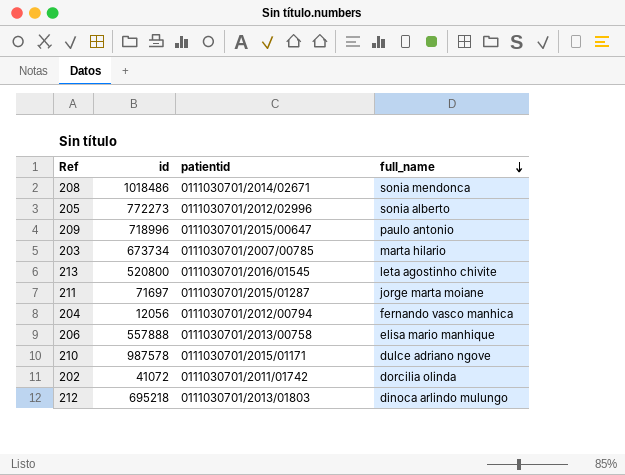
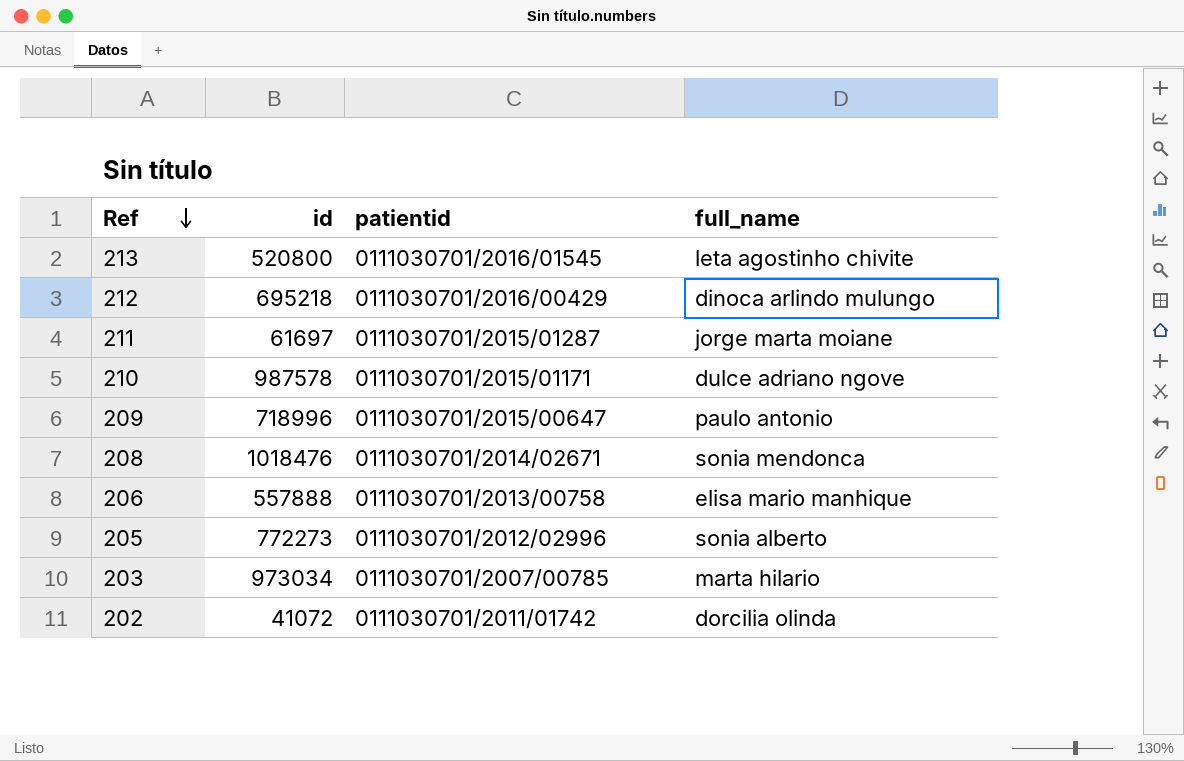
row order: full_name descending -> Ref descending
row 204: 12056 | 0111030701/2012/00794 | fernando vasco manhica -> none
212 | patientid: 0111030701/2013/01803 -> 0111030701/2016/00429
211 | id: 71697 -> 61697
208 | id: 1018486 -> 1018476
203 | id: 673734 -> 973034

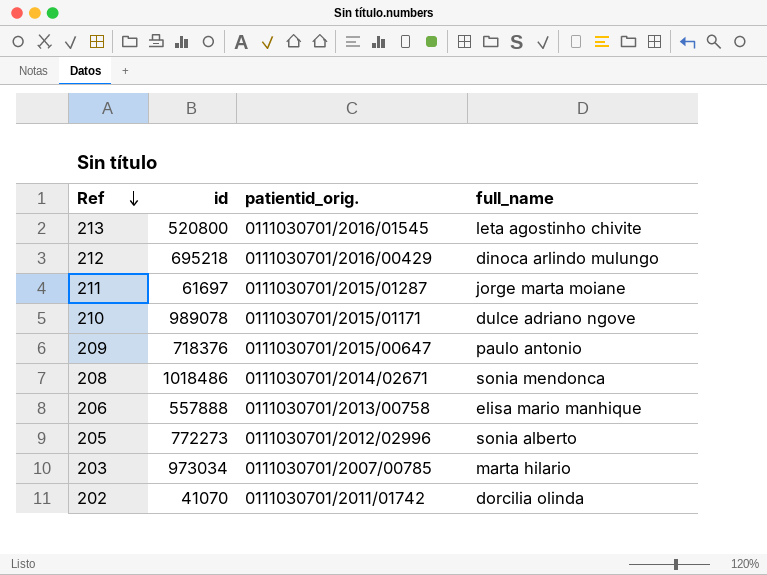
column name: patientid -> patientid_orig.
210 | id: 987578 -> 989078
209 | id: 718996 -> 718376
208 | id: 1018476 -> 1018486
202 | id: 41072 -> 41070

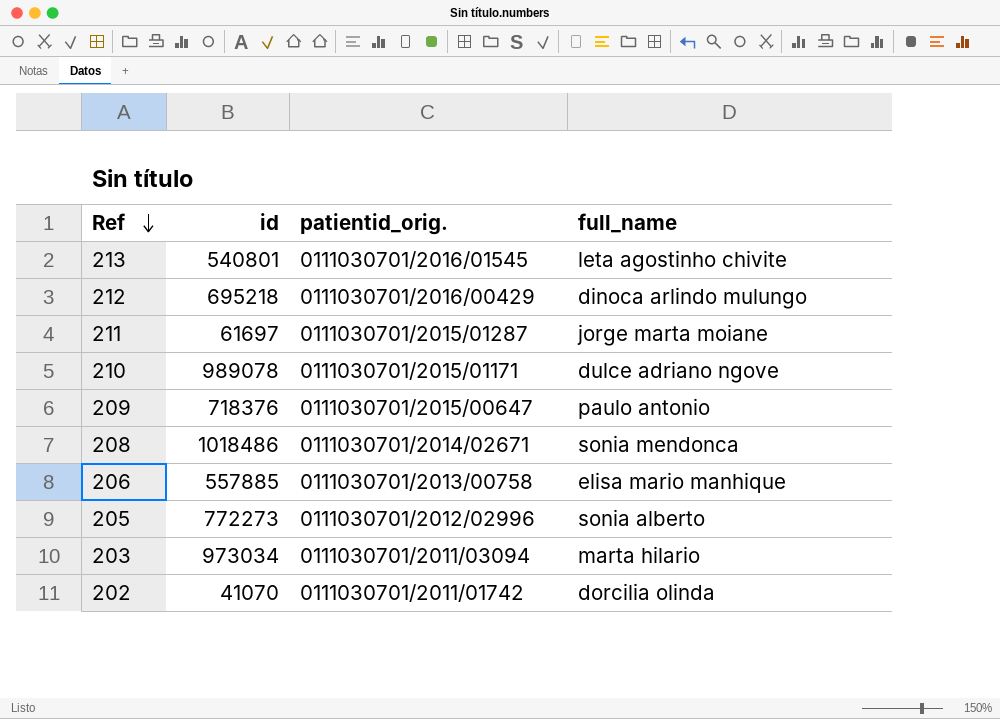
213 | id: 520800 -> 540801
206 | id: 557888 -> 557885
203 | patientid_orig.: 0111030701/2007/00785 -> 0111030701/2011/03094

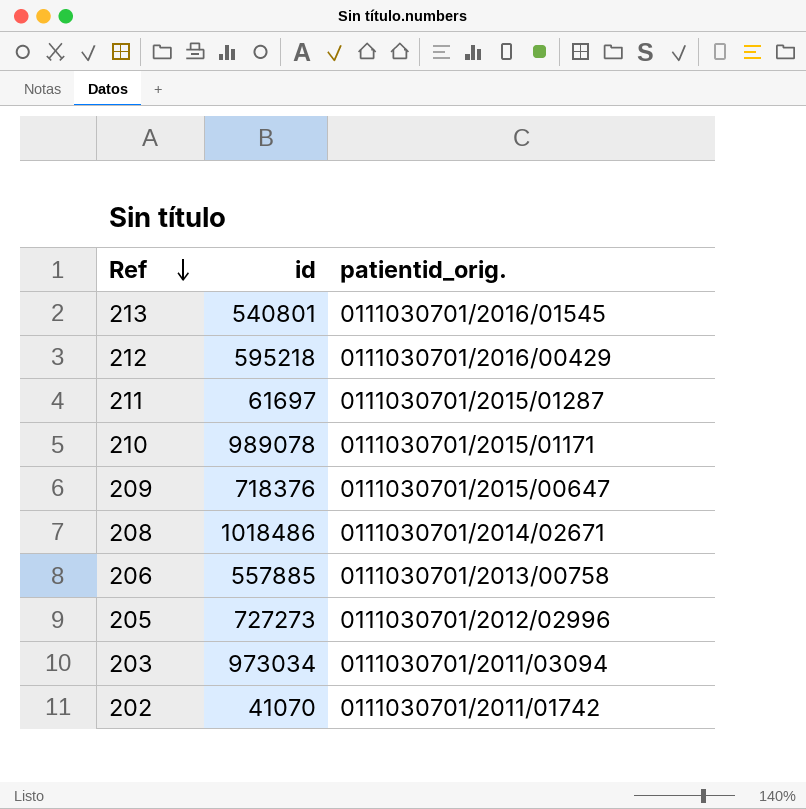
column full_name | position: 4 -> none
212 | id: 695218 -> 595218
205 | id: 772273 -> 727273

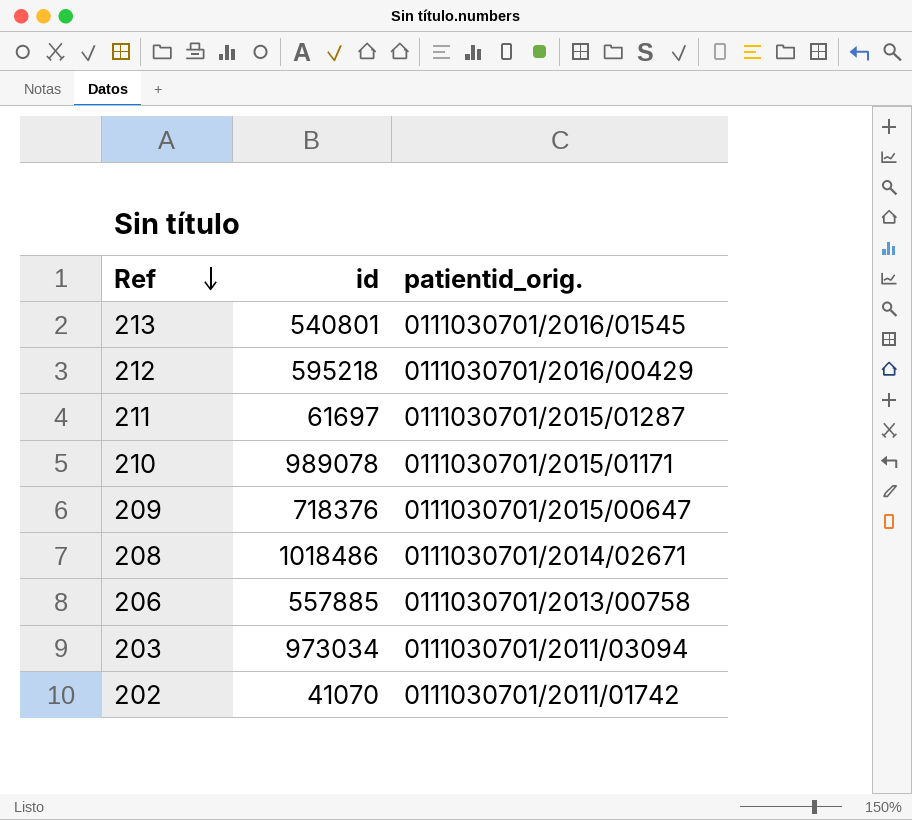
row 205: 727273 | 0111030701/2012/02996 -> none

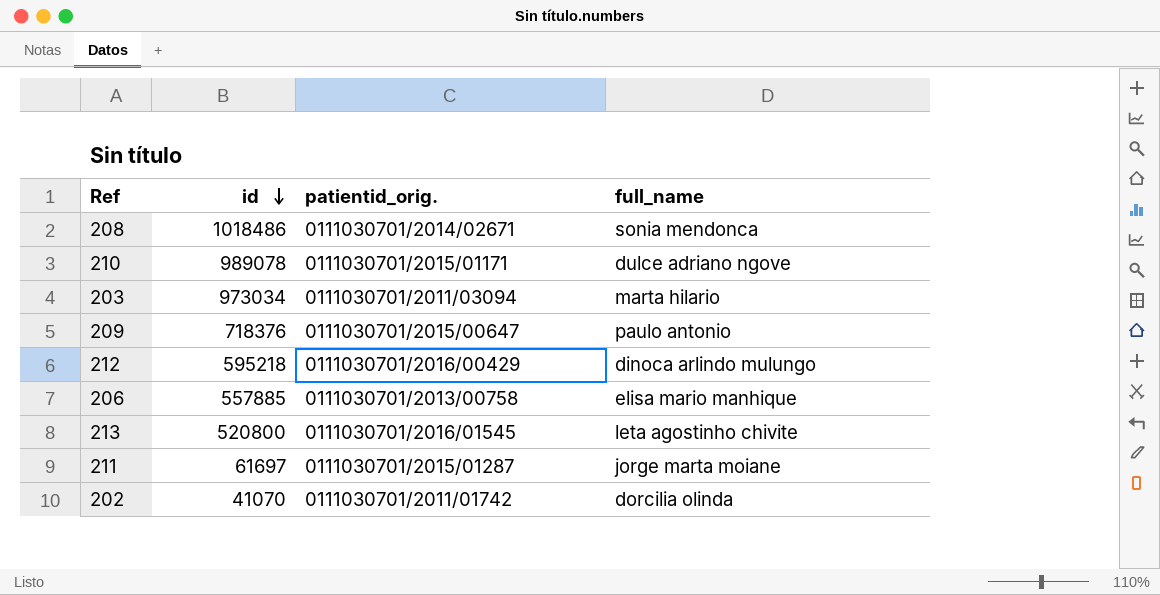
row order: Ref descending -> id descending
column full_name | position: none -> 4
213 | id: 540801 -> 520800

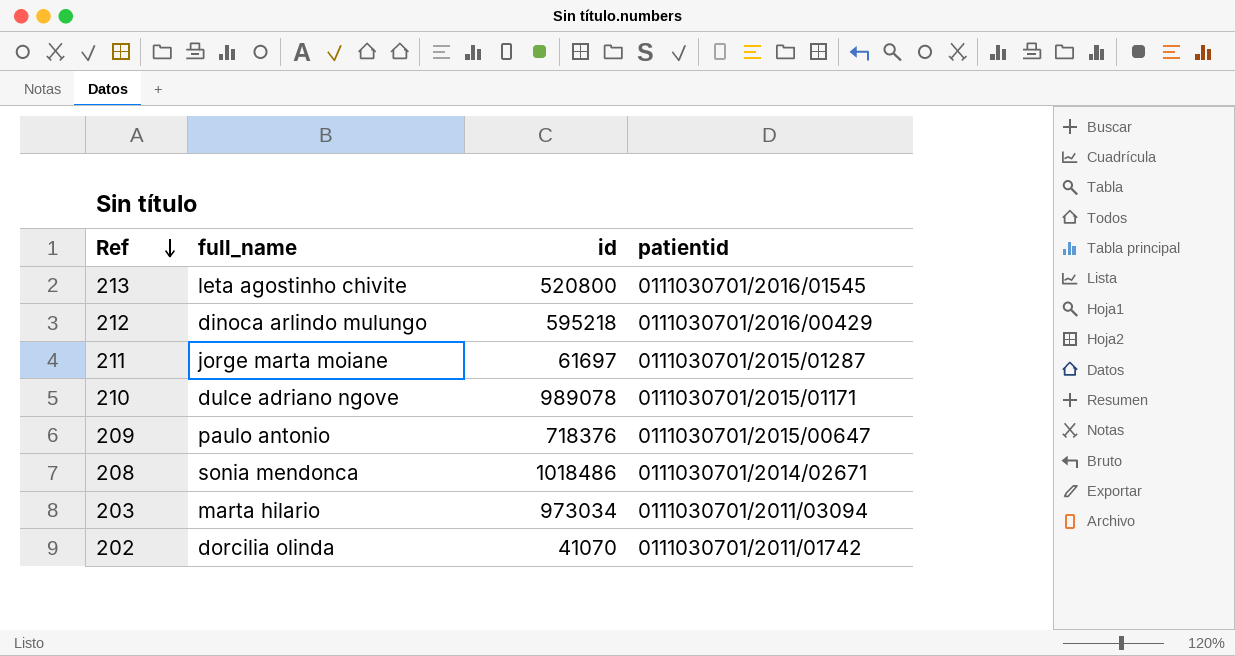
row order: id descending -> Ref descending
column full_name | position: 4 -> 2
column name: patientid_orig. -> patientid
row 206: 557885 | 0111030701/2013/00758 | elisa mario manhique -> none

